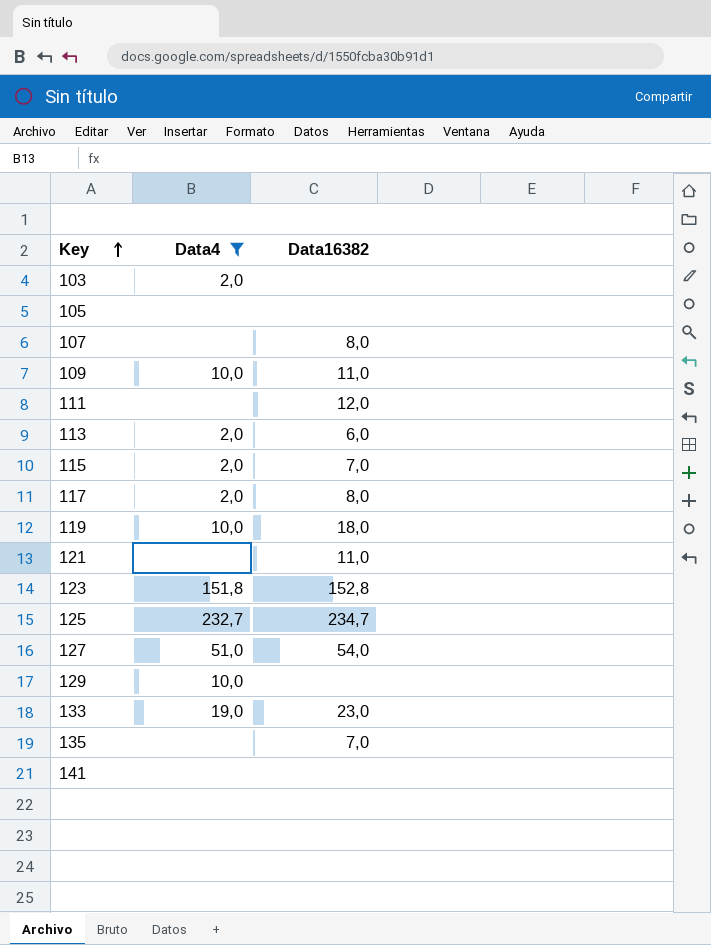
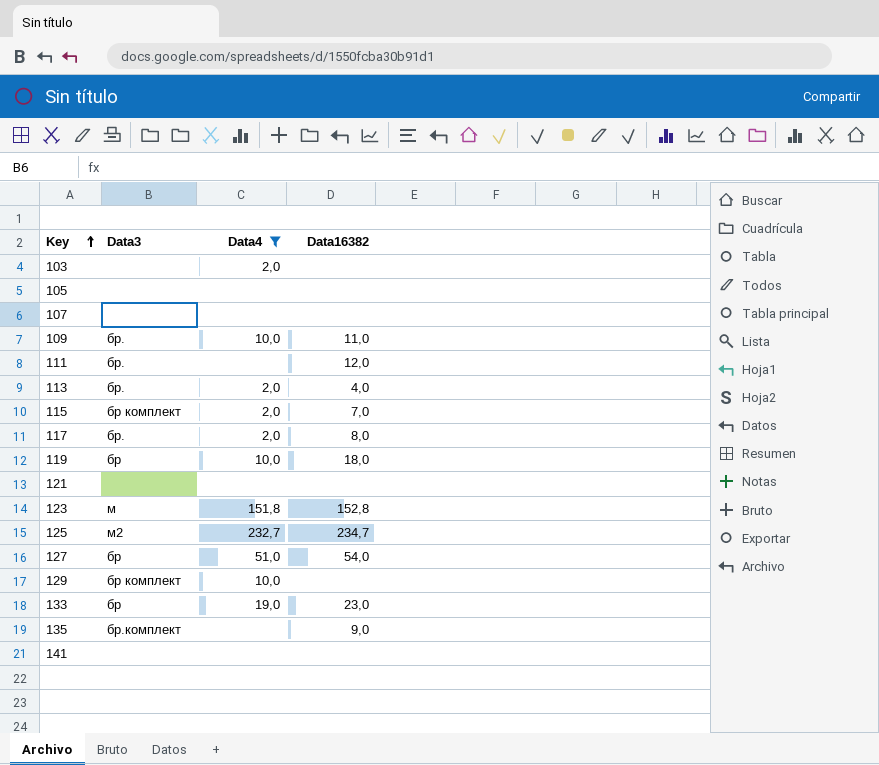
column Data3 | position: none -> 2
107 | Data16382: 8,0 -> none
113 | Data16382: 6,0 -> 4,0
121 | Data16382: 11,0 -> none
135 | Data16382: 7,0 -> 9,0

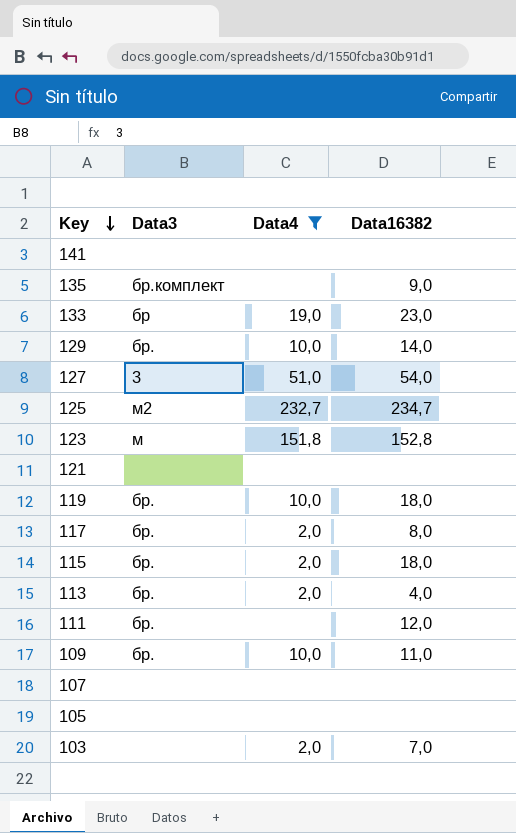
row order: Key ascending -> Key descending
129 | Data3: бр комплект -> бр.
129 | Data16382: none -> 14,0
127 | Data3: бр -> 3
119 | Data3: бр -> бр.
115 | Data3: бр комплект -> бр.
115 | Data16382: 7,0 -> 18,0
103 | Data16382: none -> 7,0

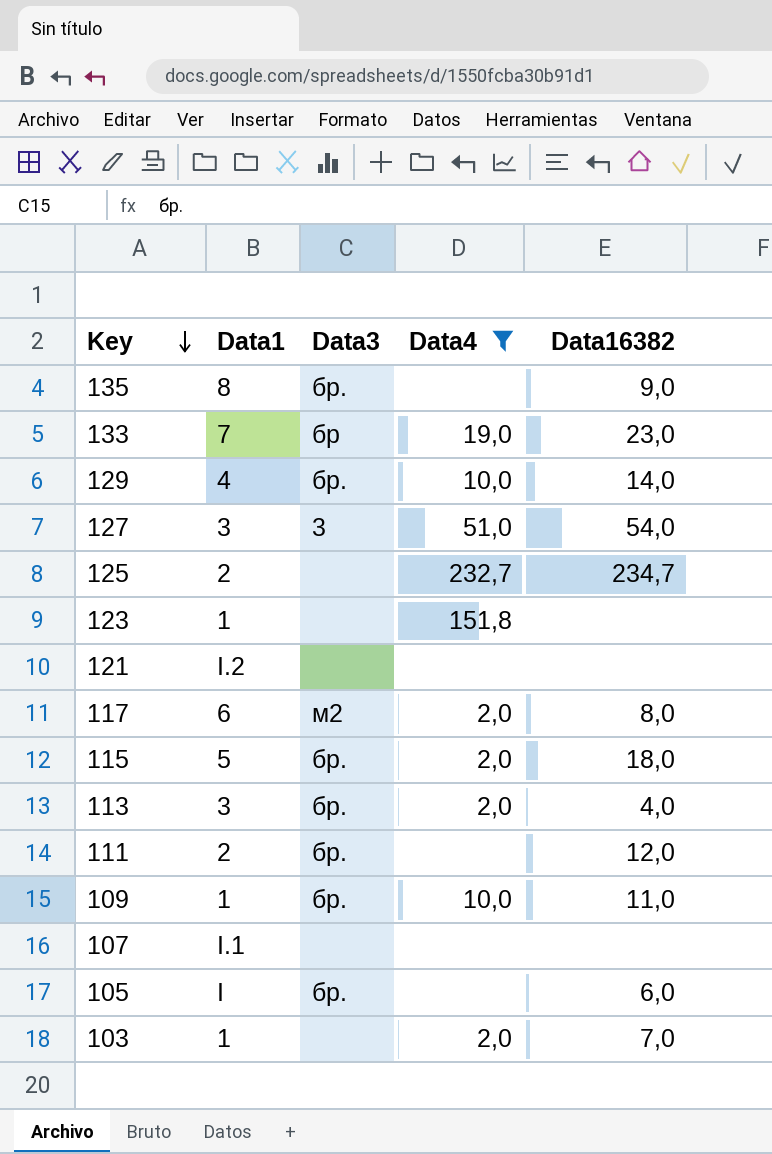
column Data1 | position: none -> 2
row 141: none | none | none -> none
row 119: бр. | 10,0 | 18,0 -> none
135 | Data3: бр.комплект -> бр.
125 | Data3: м2 -> none
123 | Data3: м -> none
123 | Data16382: 152,8 -> none
117 | Data3: бр. -> м2
105 | Data3: none -> бр.
105 | Data16382: none -> 6,0

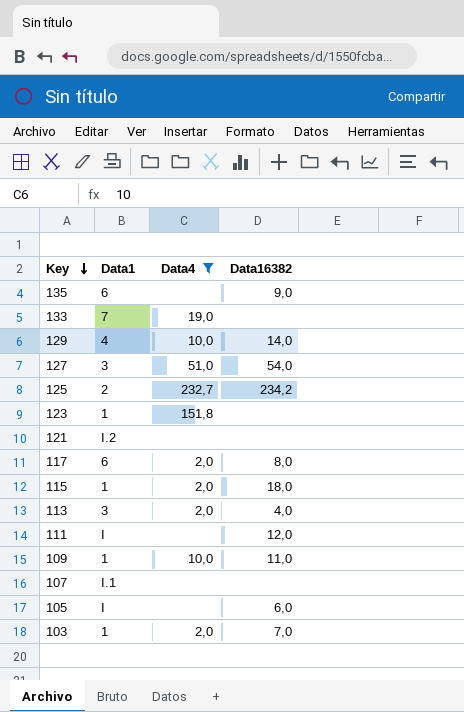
column Data3 | position: 3 -> none
135 | Data1: 8 -> 6
133 | Data16382: 23,0 -> none
125 | Data16382: 234,7 -> 234,2
115 | Data1: 5 -> 1
111 | Data1: 2 -> I

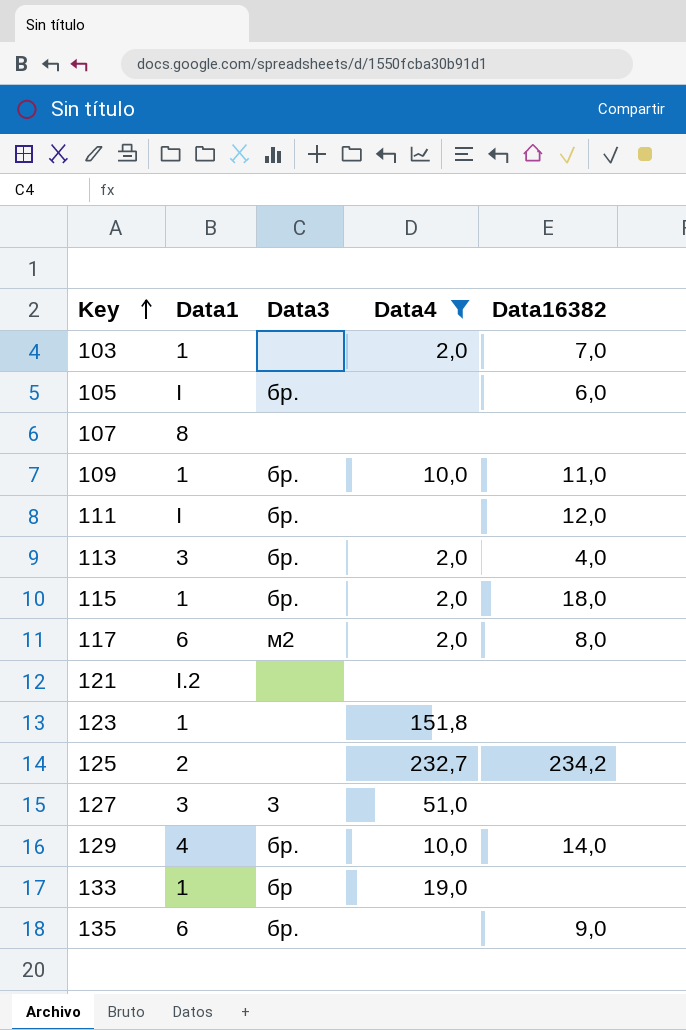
row order: Key descending -> Key ascending
column Data3 | position: none -> 3
107 | Data1: І.1 -> 8
127 | Data16382: 54,0 -> none
133 | Data1: 7 -> 1

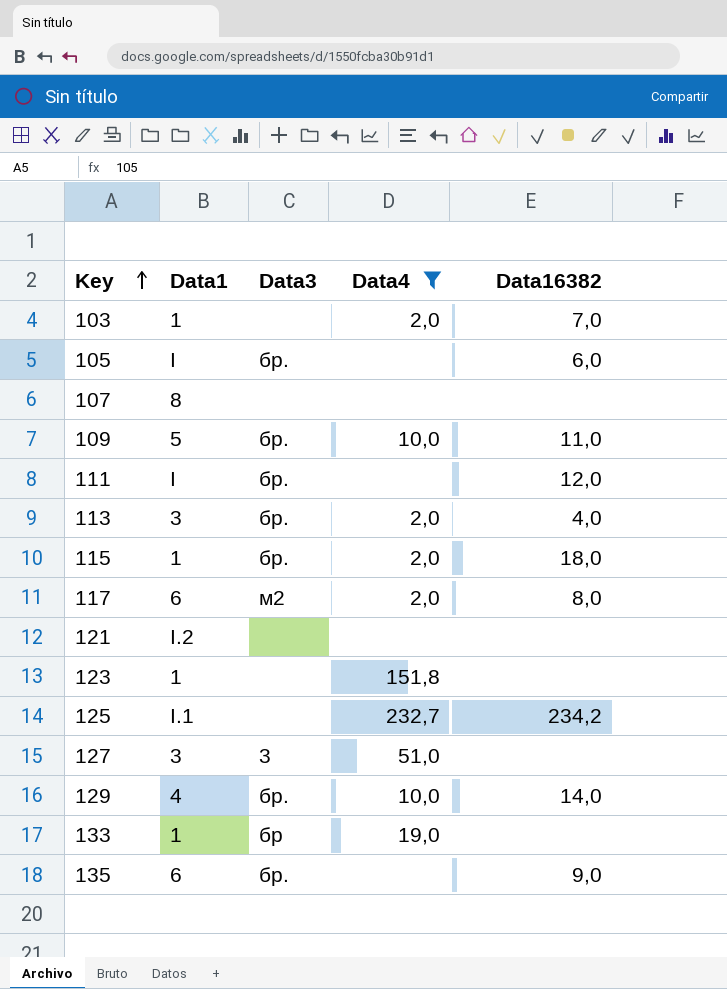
109 | Data1: 1 -> 5
125 | Data1: 2 -> І.1

